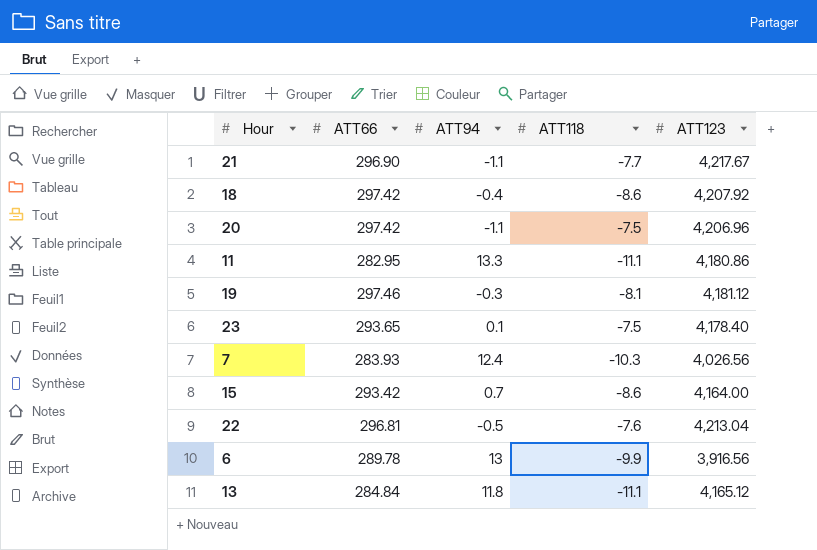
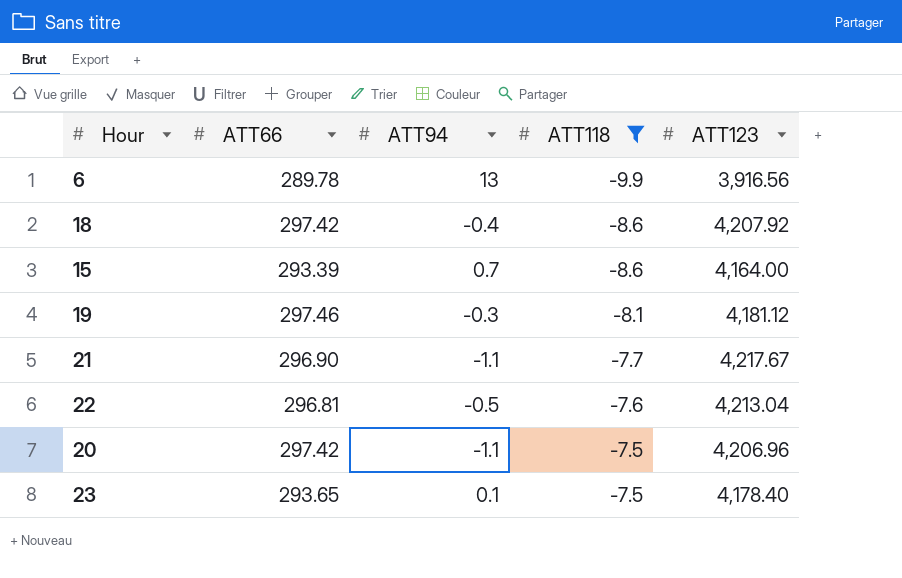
filter: none -> ATT118 >= -9.9
row order: none -> ATT118 ascending
15 | ATT66: 293.42 -> 293.39

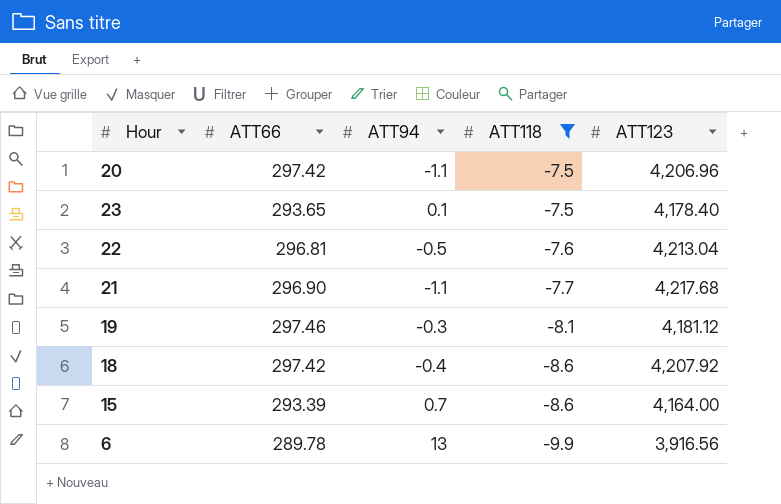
row order: ATT118 ascending -> ATT118 descending
21 | ATT123: 4,217.67 -> 4,217.68

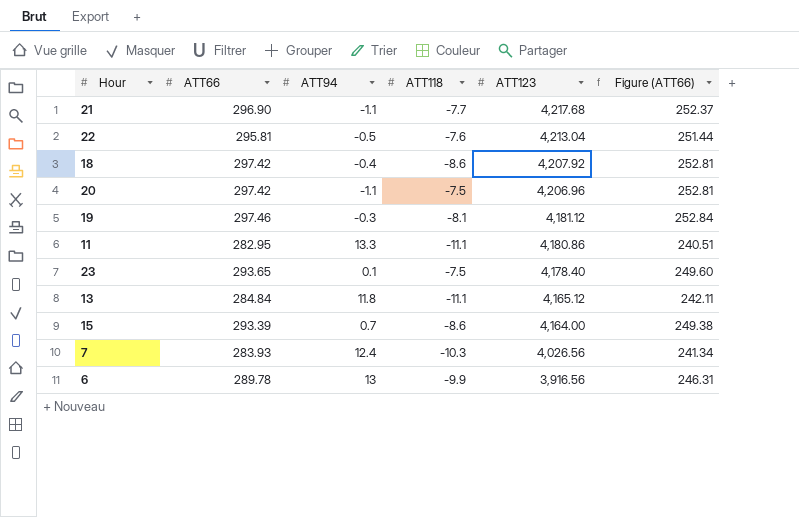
filter: ATT118 >= -9.9 -> none
row order: ATT118 descending -> ATT123 descending
column Figure (ATT66) | formula: none -> [ATT66] * 0.85
22 | ATT66: 296.81 -> 295.81

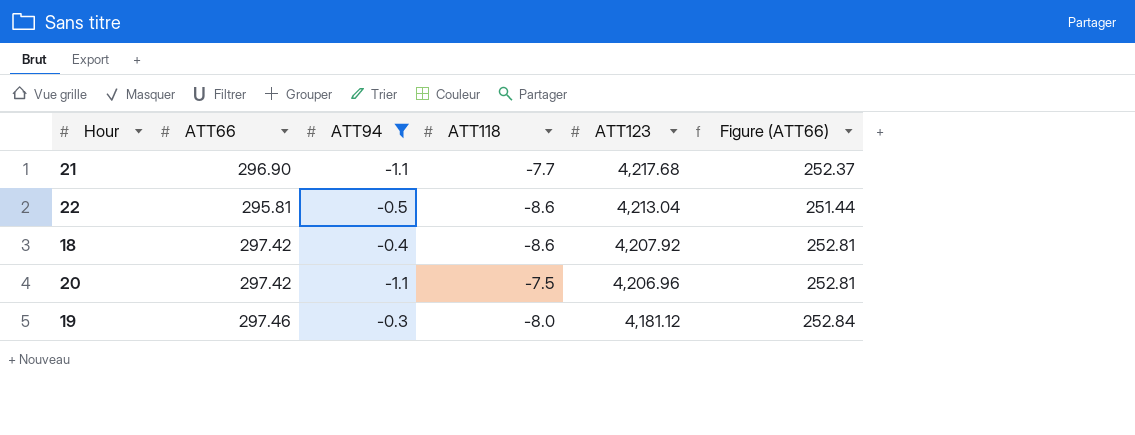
filter: none -> ATT94 <= -0.3
22 | ATT118: -7.6 -> -8.6
19 | ATT118: -8.1 -> -8.0

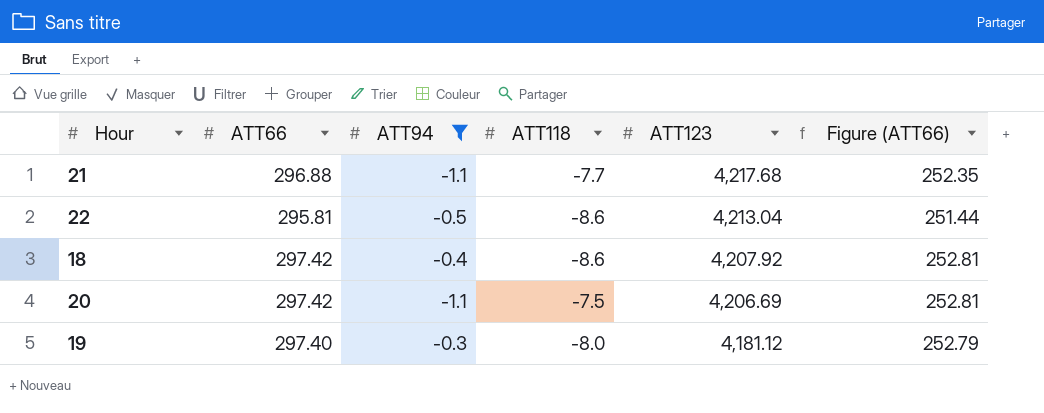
21 | ATT66: 296.90 -> 296.88
21 | Figure (ATT66): 252.37 -> 252.35
20 | ATT123: 4,206.96 -> 4,206.69
19 | ATT66: 297.46 -> 297.40
19 | Figure (ATT66): 252.84 -> 252.79

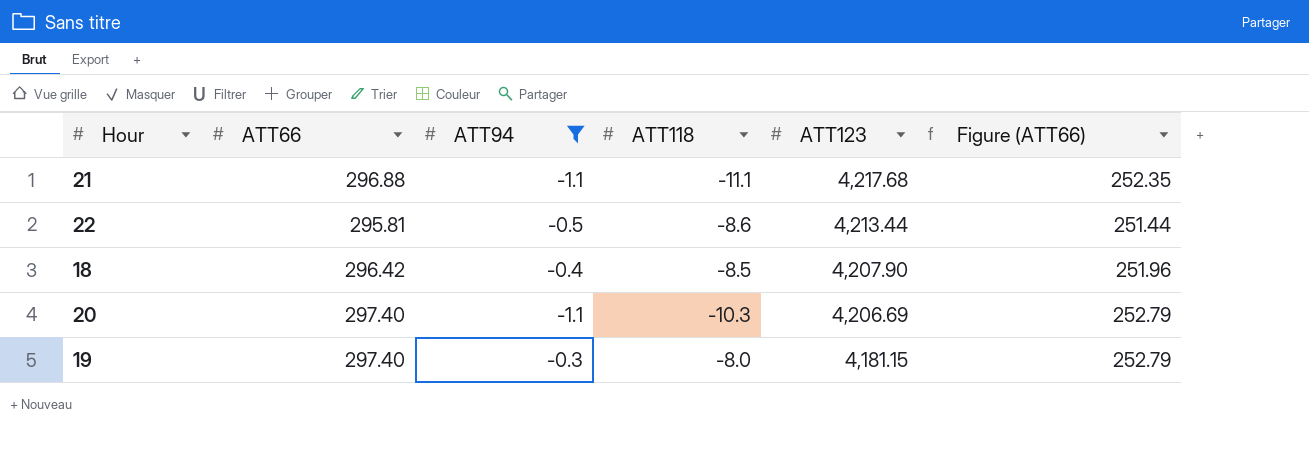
21 | ATT118: -7.7 -> -11.1
22 | ATT123: 4,213.04 -> 4,213.44
18 | ATT66: 297.42 -> 296.42
18 | ATT118: -8.6 -> -8.5
18 | ATT123: 4,207.92 -> 4,207.90
18 | Figure (ATT66): 252.81 -> 251.96
20 | ATT66: 297.42 -> 297.40
20 | ATT118: -7.5 -> -10.3
20 | Figure (ATT66): 252.81 -> 252.79
19 | ATT123: 4,181.12 -> 4,181.15

